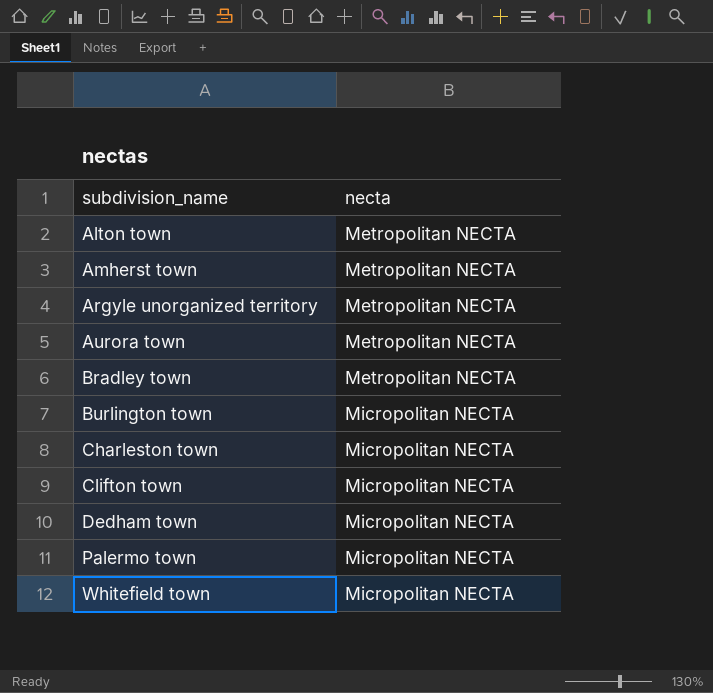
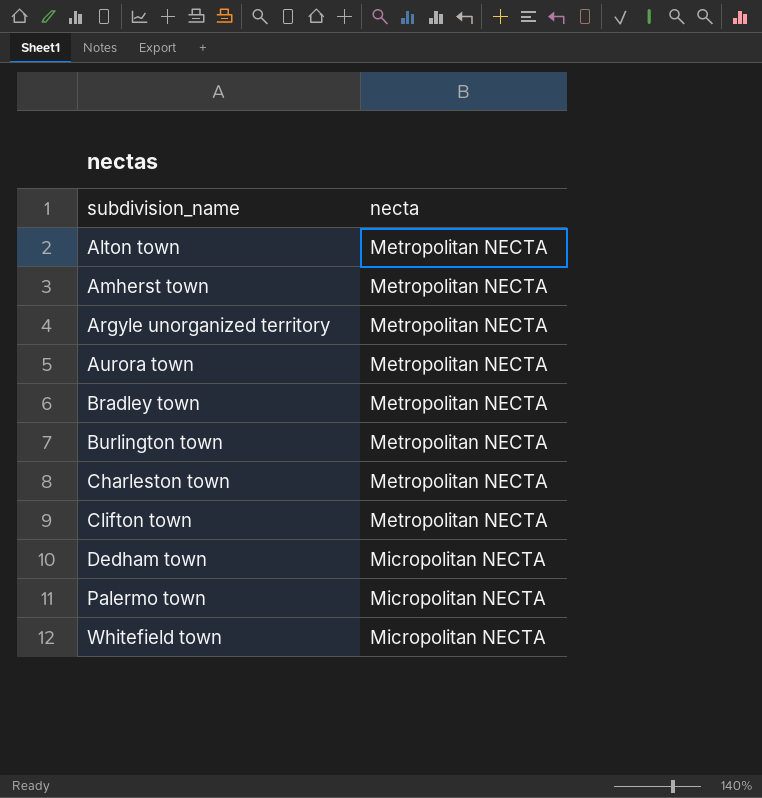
Burlington town | necta: Micropolitan NECTA -> Metropolitan NECTA
Charleston town | necta: Micropolitan NECTA -> Metropolitan NECTA
Clifton town | necta: Micropolitan NECTA -> Metropolitan NECTA

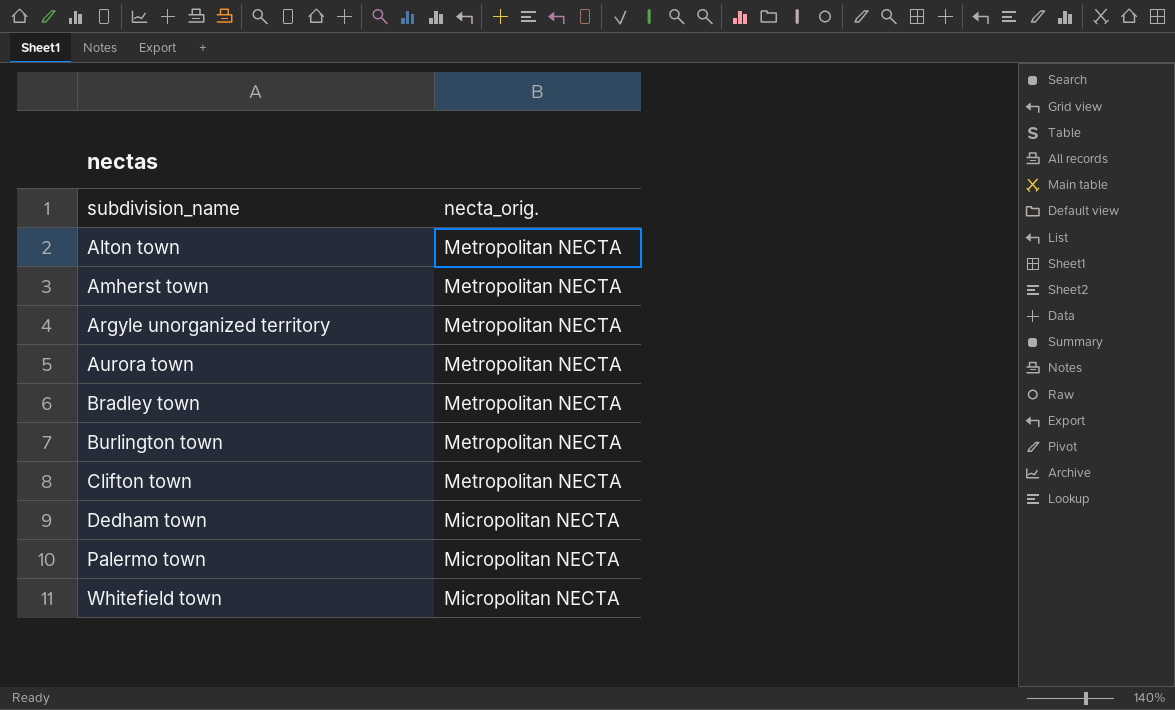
column name: necta -> necta_orig.
row Charleston town: Metropolitan NECTA -> none

